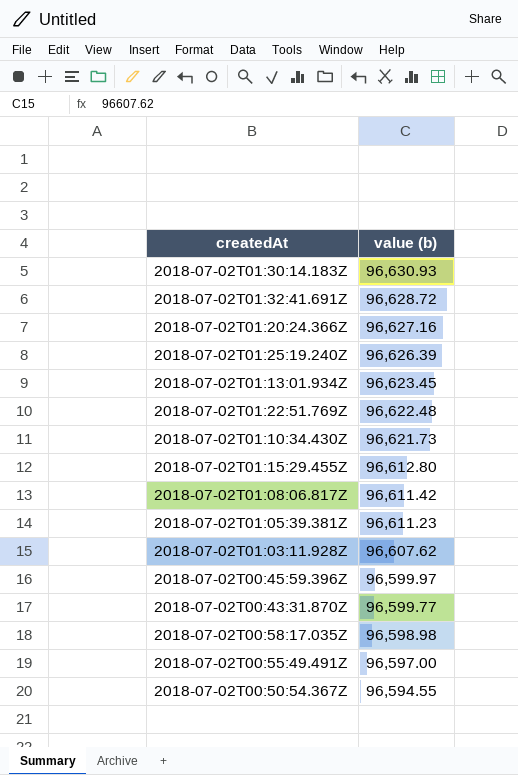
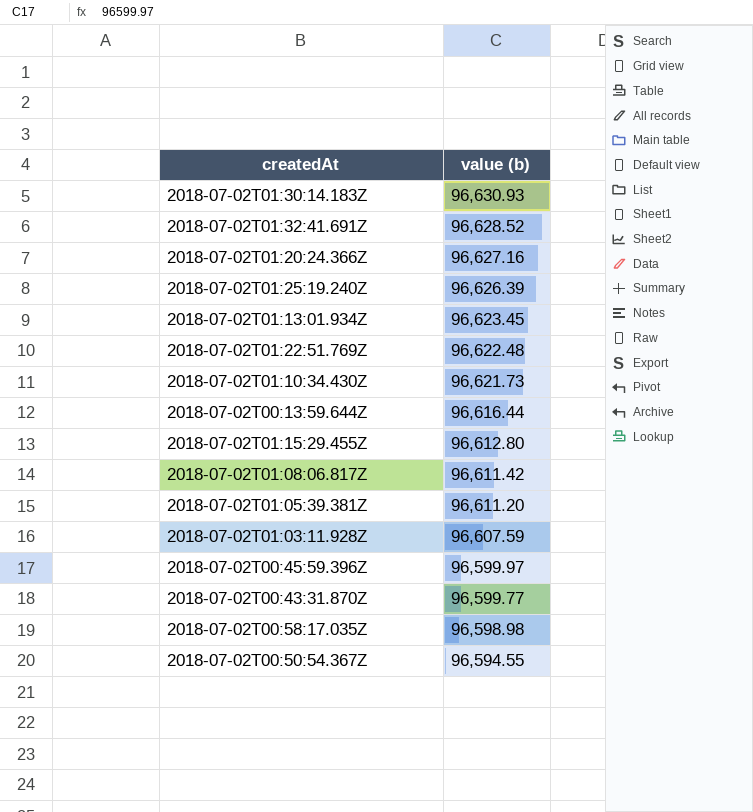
row 2018-07-02T00:55:49.491Z: 96,597.00 -> none
2018-07-02T01:32:41.691Z | value (b): 96,628.72 -> 96,628.52
row 2018-07-02T00:13:59.644Z: none -> 96,616.44
2018-07-02T01:05:39.381Z | value (b): 96,611.23 -> 96,611.20
2018-07-02T01:03:11.928Z | value (b): 96,607.62 -> 96,607.59

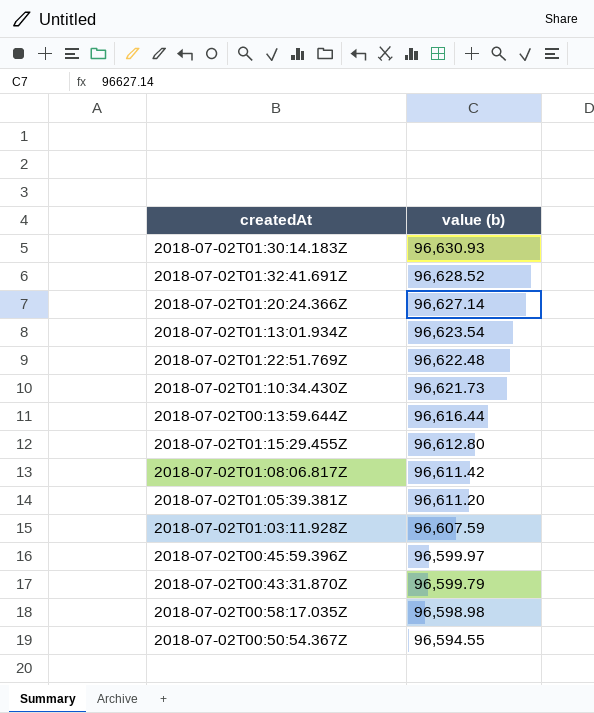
row 2018-07-02T01:25:19.240Z: 96,626.39 -> none
2018-07-02T01:20:24.366Z | value (b): 96,627.16 -> 96,627.14
2018-07-02T01:13:01.934Z | value (b): 96,623.45 -> 96,623.54
2018-07-02T00:43:31.870Z | value (b): 96,599.77 -> 96,599.79

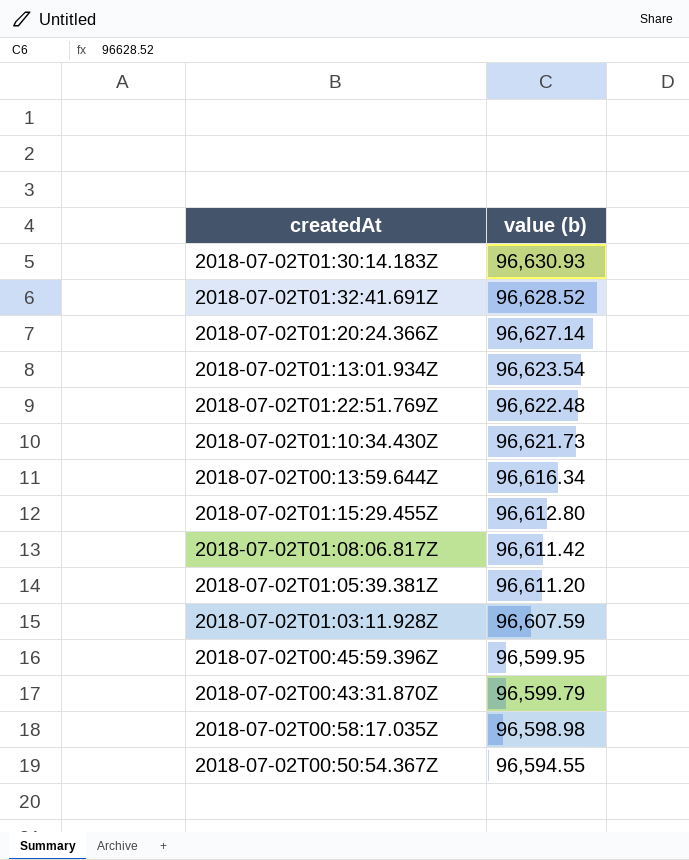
2018-07-02T00:13:59.644Z | value (b): 96,616.44 -> 96,616.34
2018-07-02T00:45:59.396Z | value (b): 96,599.97 -> 96,599.95

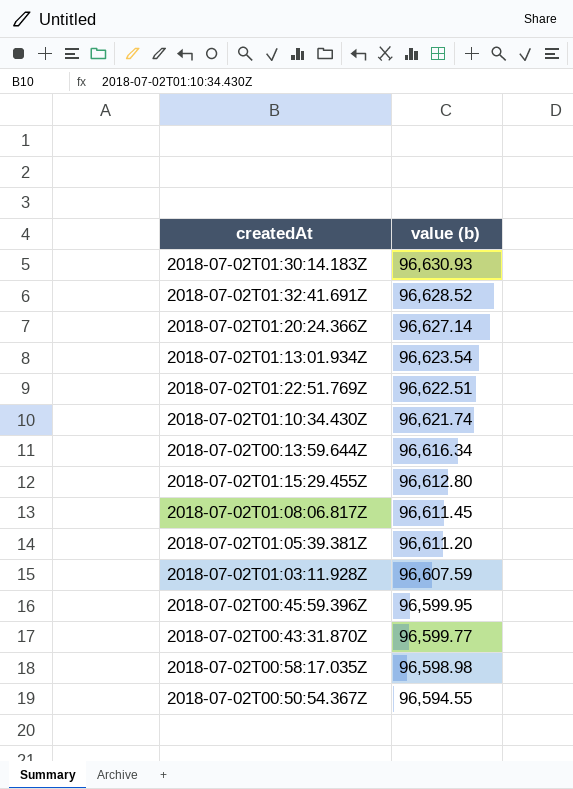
2018-07-02T01:22:51.769Z | value (b): 96,622.48 -> 96,622.51
2018-07-02T01:10:34.430Z | value (b): 96,621.73 -> 96,621.74
2018-07-02T01:08:06.817Z | value (b): 96,611.42 -> 96,611.45
2018-07-02T00:43:31.870Z | value (b): 96,599.79 -> 96,599.77

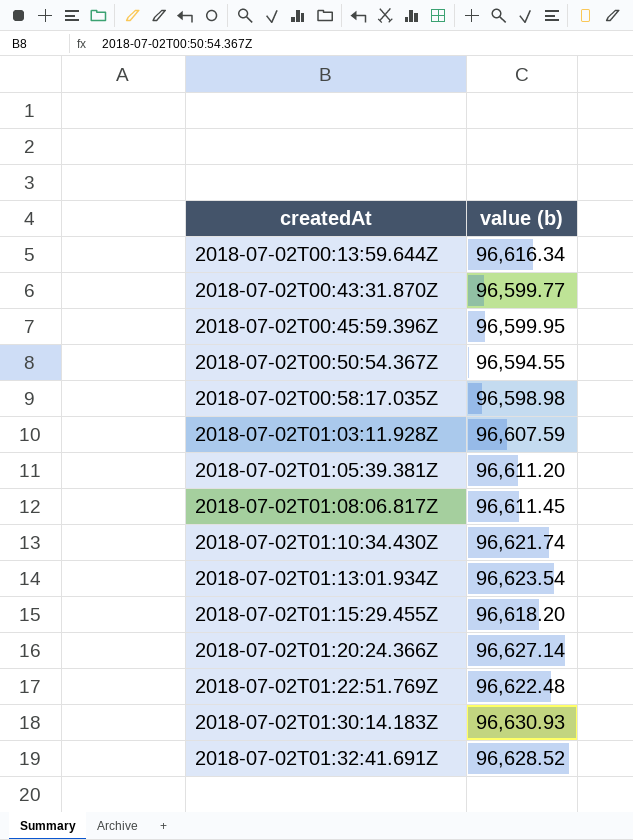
row order: value (b) descending -> createdAt ascending
2018-07-02T01:15:29.455Z | value (b): 96,612.80 -> 96,618.20
2018-07-02T01:22:51.769Z | value (b): 96,622.51 -> 96,622.48

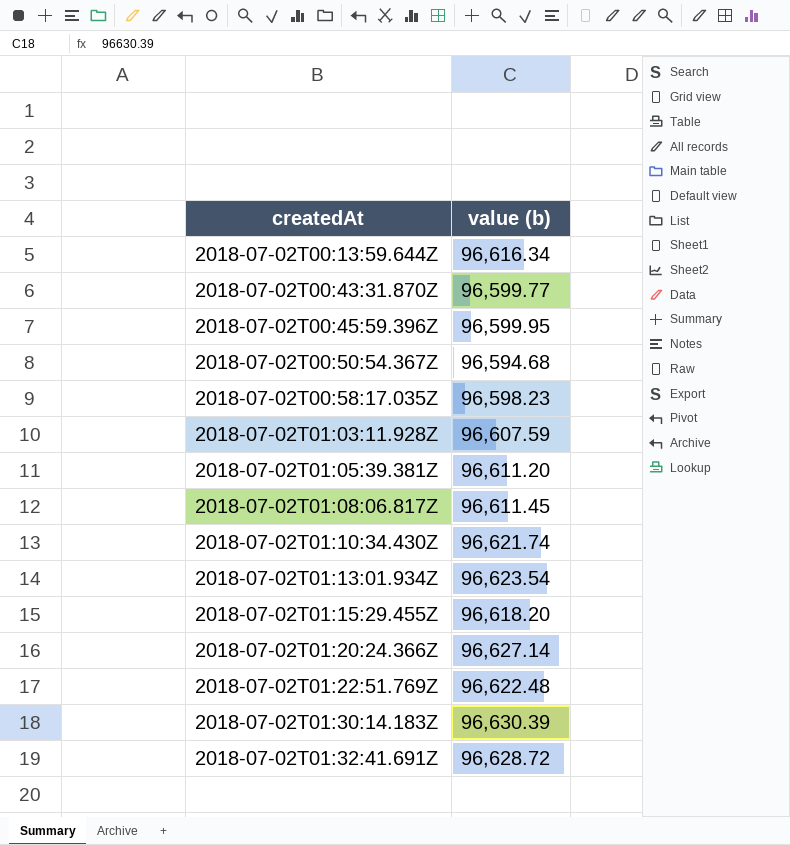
2018-07-02T00:50:54.367Z | value (b): 96,594.55 -> 96,594.68
2018-07-02T00:58:17.035Z | value (b): 96,598.98 -> 96,598.23
2018-07-02T01:30:14.183Z | value (b): 96,630.93 -> 96,630.39
2018-07-02T01:32:41.691Z | value (b): 96,628.52 -> 96,628.72

